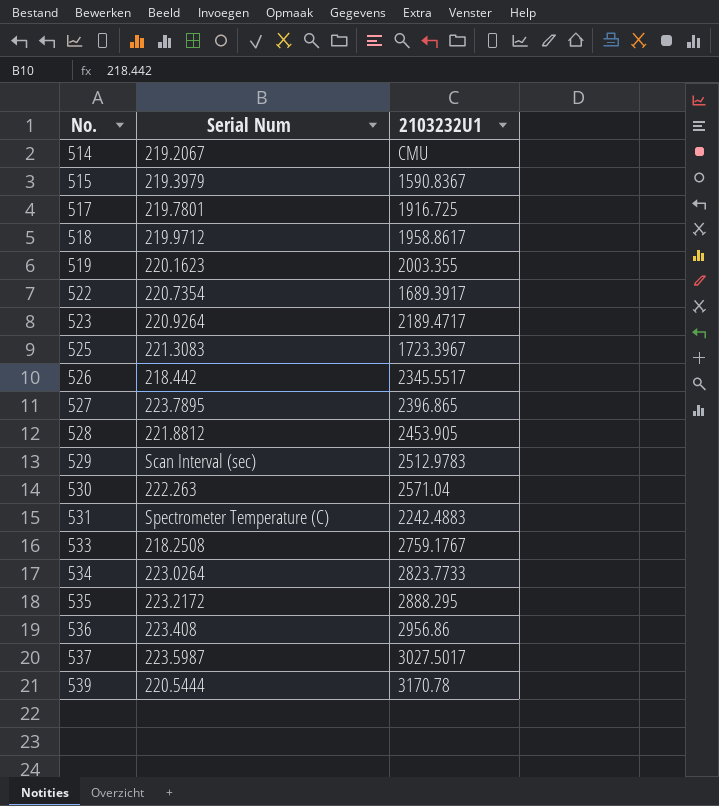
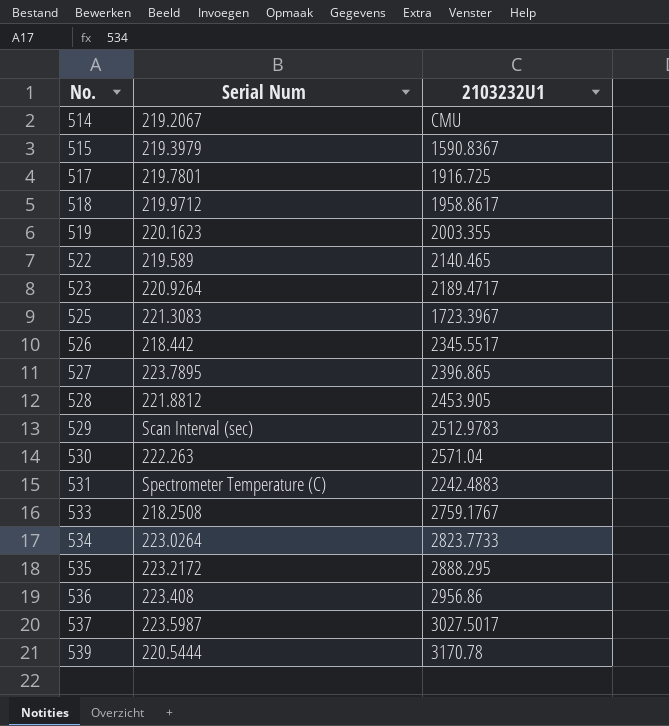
522 | Serial Num: 220.7354 -> 219.589
522 | 2103232U1: 1689.3917 -> 2140.465

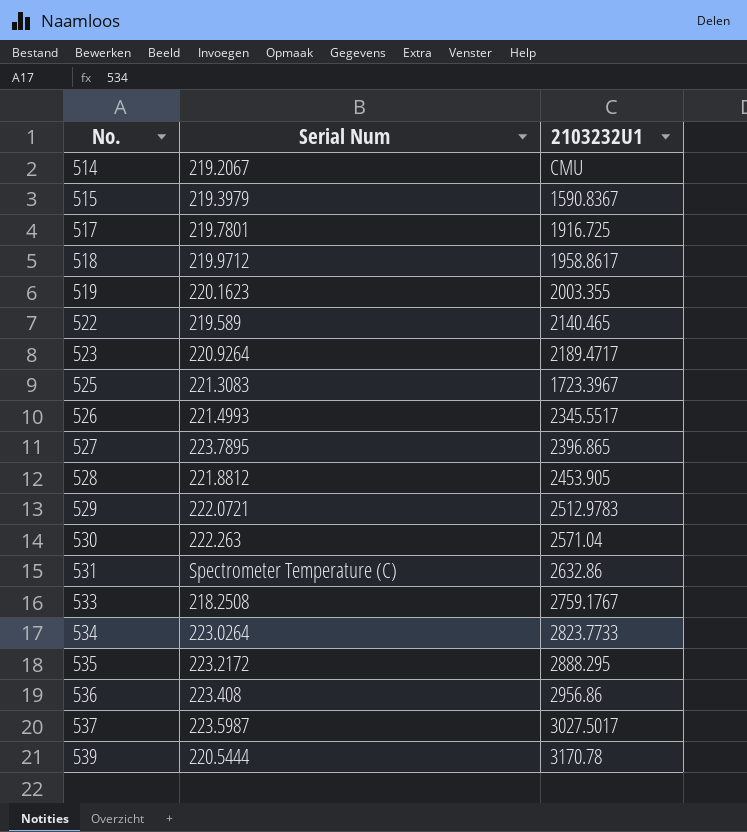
526 | Serial Num: 218.442 -> 221.4993
529 | Serial Num: Scan Interval (sec) -> 222.0721
531 | 2103232U1: 2242.4883 -> 2632.86

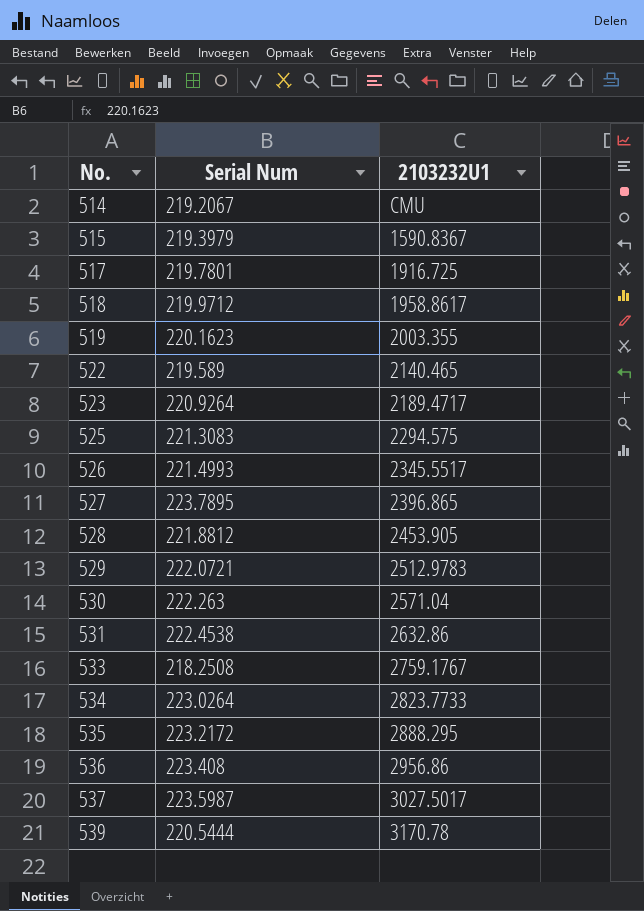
525 | 2103232U1: 1723.3967 -> 2294.575
531 | Serial Num: Spectrometer Temperature (C) -> 222.4538

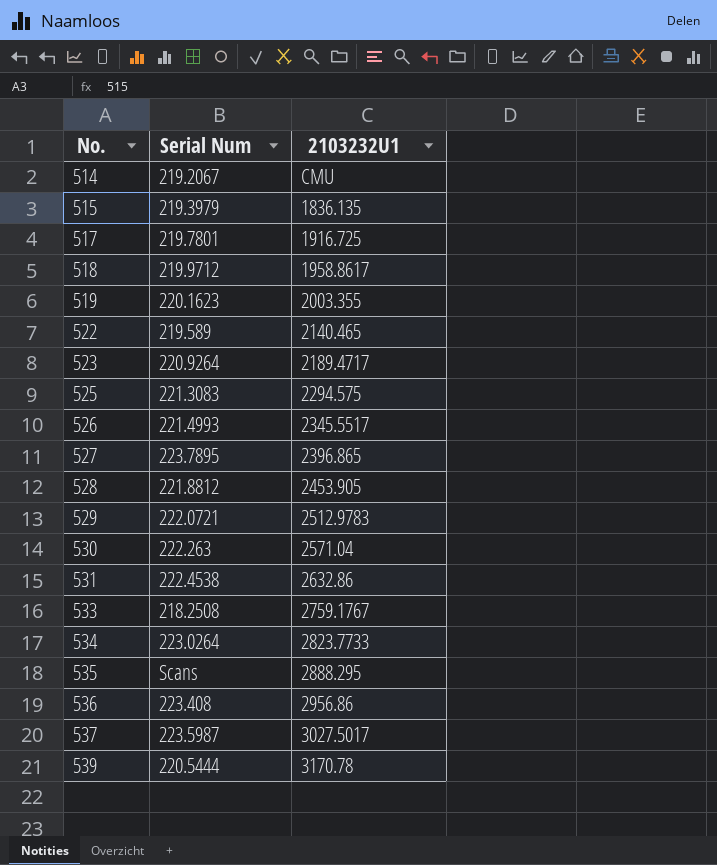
515 | 2103232U1: 1590.8367 -> 1836.135
535 | Serial Num: 223.2172 -> Scans

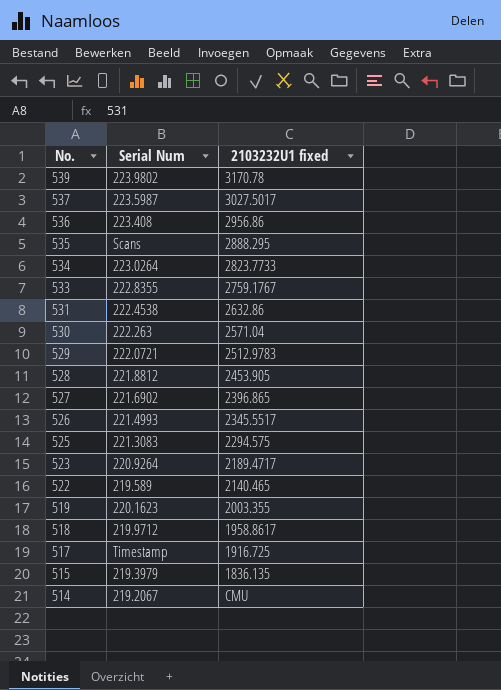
row order: No. ascending -> No. descending
column name: 2103232U1 -> 2103232U1 fixed
539 | Serial Num: 220.5444 -> 223.9802
533 | Serial Num: 218.2508 -> 222.8355
527 | Serial Num: 223.7895 -> 221.6902
517 | Serial Num: 219.7801 -> Timestamp

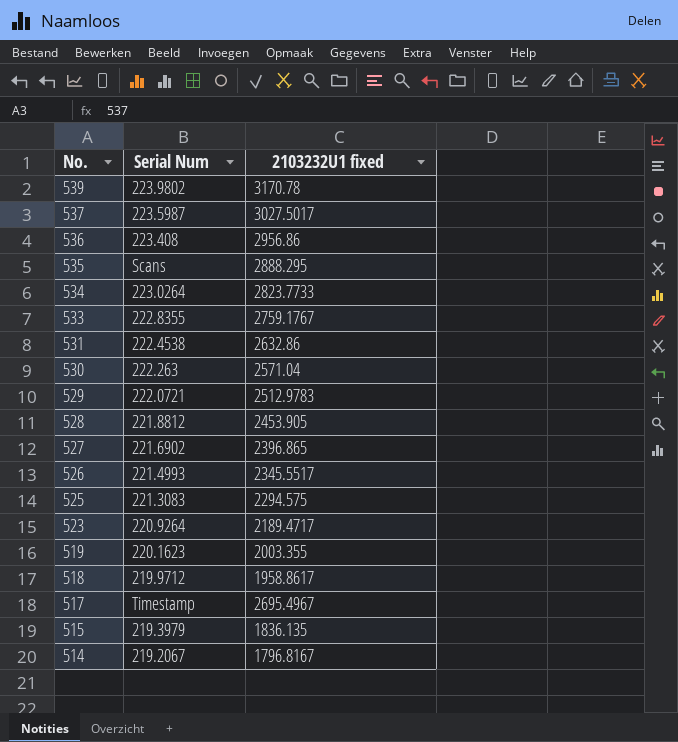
row 522: 219.589 | 2140.465 -> none
517 | 2103232U1 fixed: 1916.725 -> 2695.4967
514 | 2103232U1 fixed: CMU -> 1796.8167

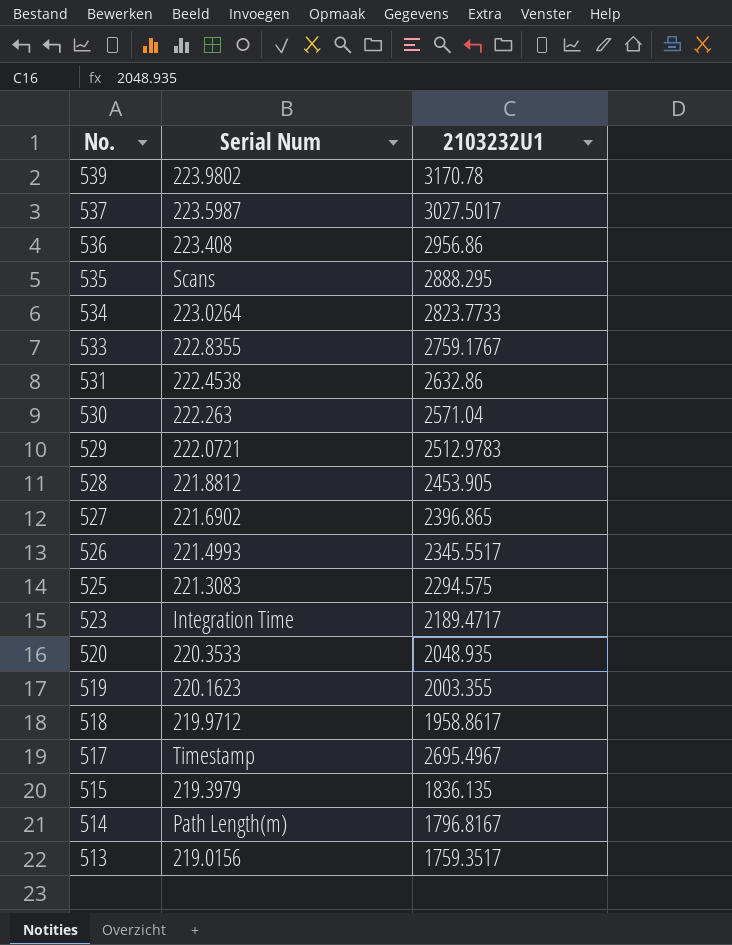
column name: 2103232U1 fixed -> 2103232U1
523 | Serial Num: 220.9264 -> Integration Time
row 520: none -> 220.3533 | 2048.935
514 | Serial Num: 219.2067 -> Path Length(m)
row 513: none -> 219.0156 | 1759.3517

